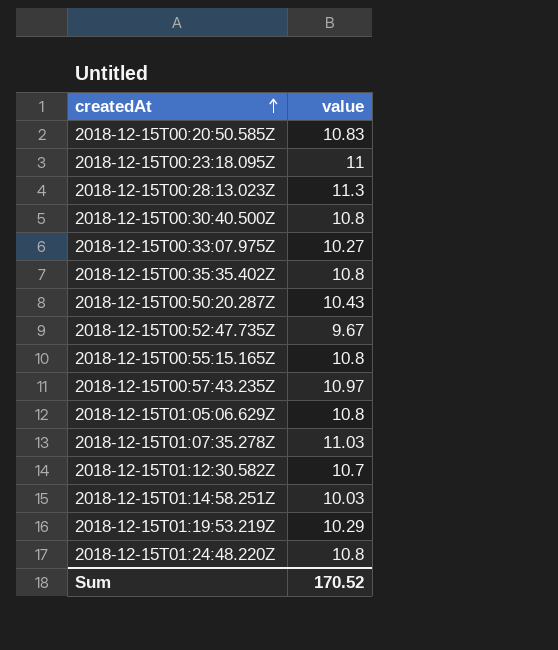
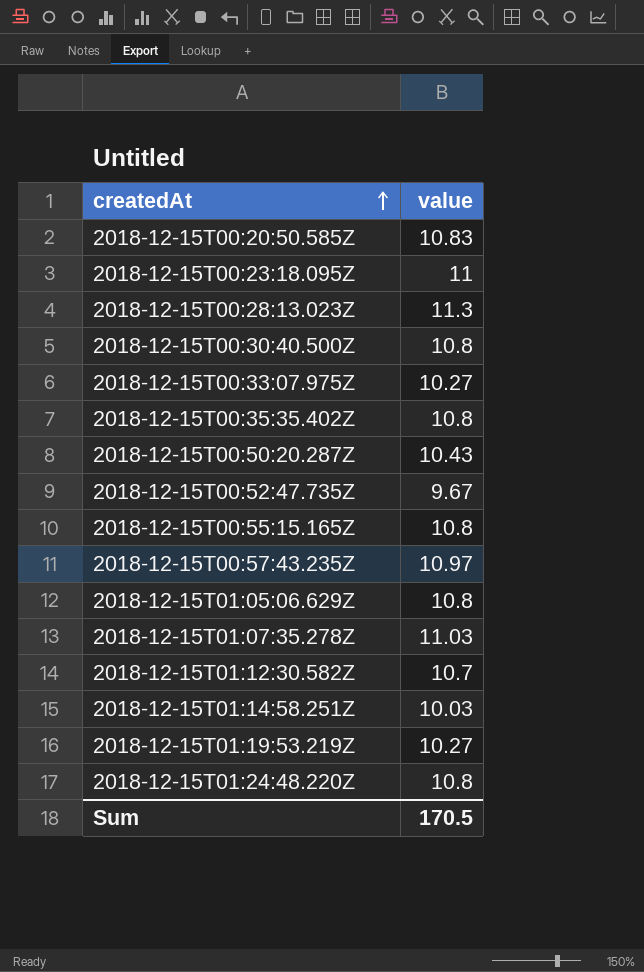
2018-12-15T01:19:53.219Z | value: 10.29 -> 10.27
Sum | value: 170.52 -> 170.5

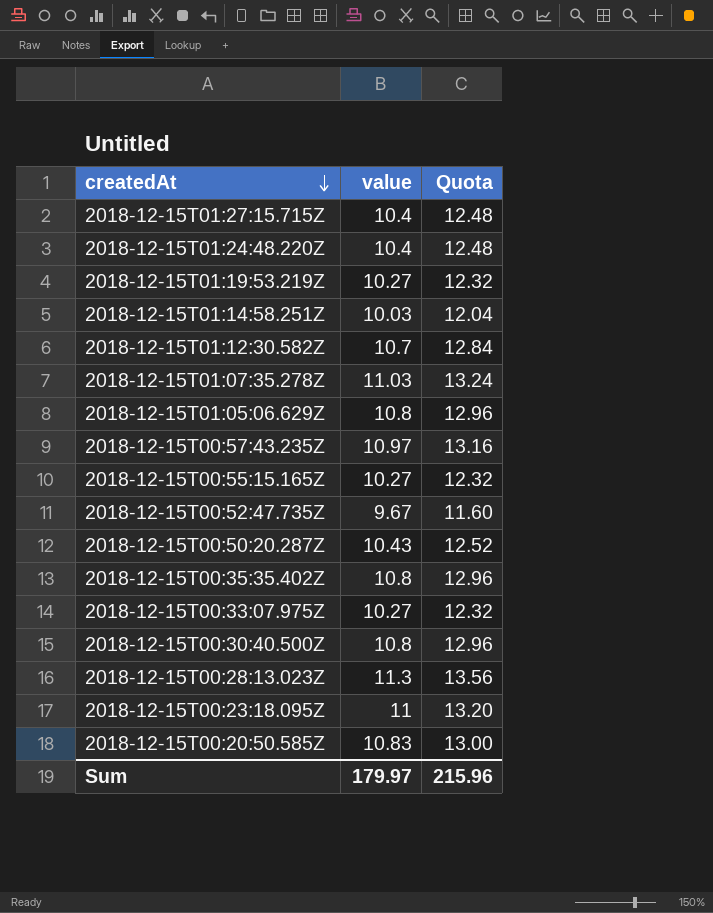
row order: createdAt ascending -> createdAt descending
column Quota | formula: none -> [value] * 1.2
row 2018-12-15T01:27:15.715Z: none -> 10.4 | 12.48
2018-12-15T01:24:48.220Z | value: 10.8 -> 10.4
2018-12-15T00:55:15.165Z | value: 10.8 -> 10.27
Sum | value: 170.5 -> 179.97

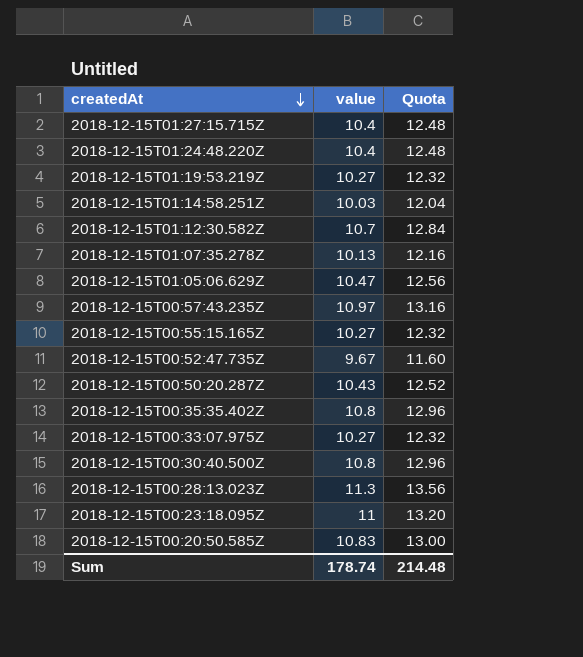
2018-12-15T01:07:35.278Z | value: 11.03 -> 10.13
2018-12-15T01:07:35.278Z | Quota: 13.24 -> 12.16
2018-12-15T01:05:06.629Z | value: 10.8 -> 10.47
2018-12-15T01:05:06.629Z | Quota: 12.96 -> 12.56
Sum | value: 179.97 -> 178.74
Sum | Quota: 215.96 -> 214.48

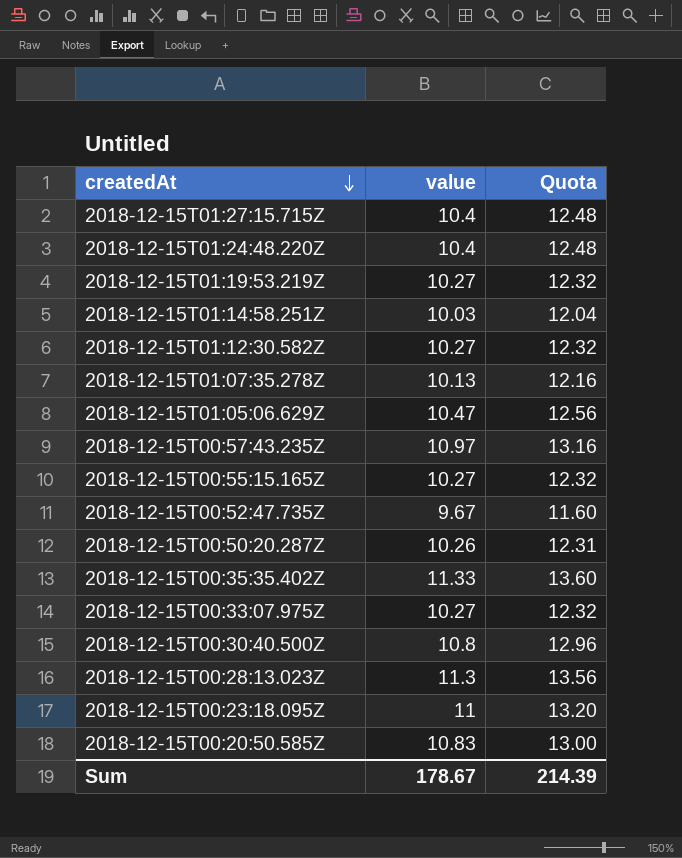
2018-12-15T01:12:30.582Z | value: 10.7 -> 10.27
2018-12-15T01:12:30.582Z | Quota: 12.84 -> 12.32
2018-12-15T00:50:20.287Z | value: 10.43 -> 10.26
2018-12-15T00:50:20.287Z | Quota: 12.52 -> 12.31
2018-12-15T00:35:35.402Z | value: 10.8 -> 11.33
2018-12-15T00:35:35.402Z | Quota: 12.96 -> 13.60
Sum | value: 178.74 -> 178.67
Sum | Quota: 214.48 -> 214.39

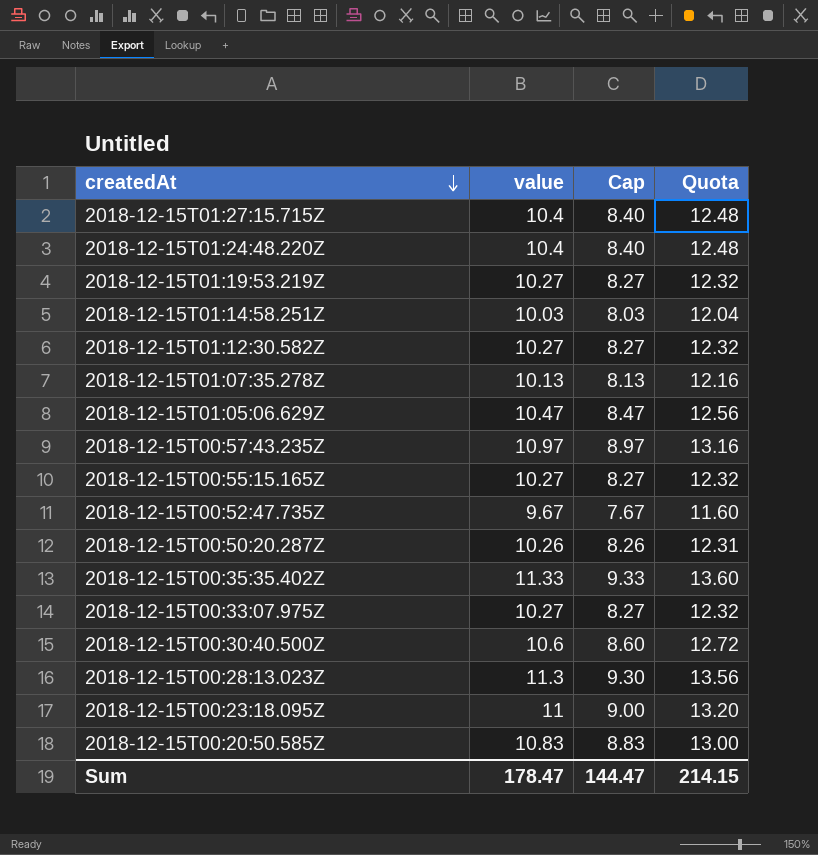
column Cap | formula: none -> [value] - 2
2018-12-15T00:30:40.500Z | value: 10.8 -> 10.6
2018-12-15T00:30:40.500Z | Quota: 12.96 -> 12.72
Sum | value: 178.67 -> 178.47
Sum | Quota: 214.39 -> 214.15

